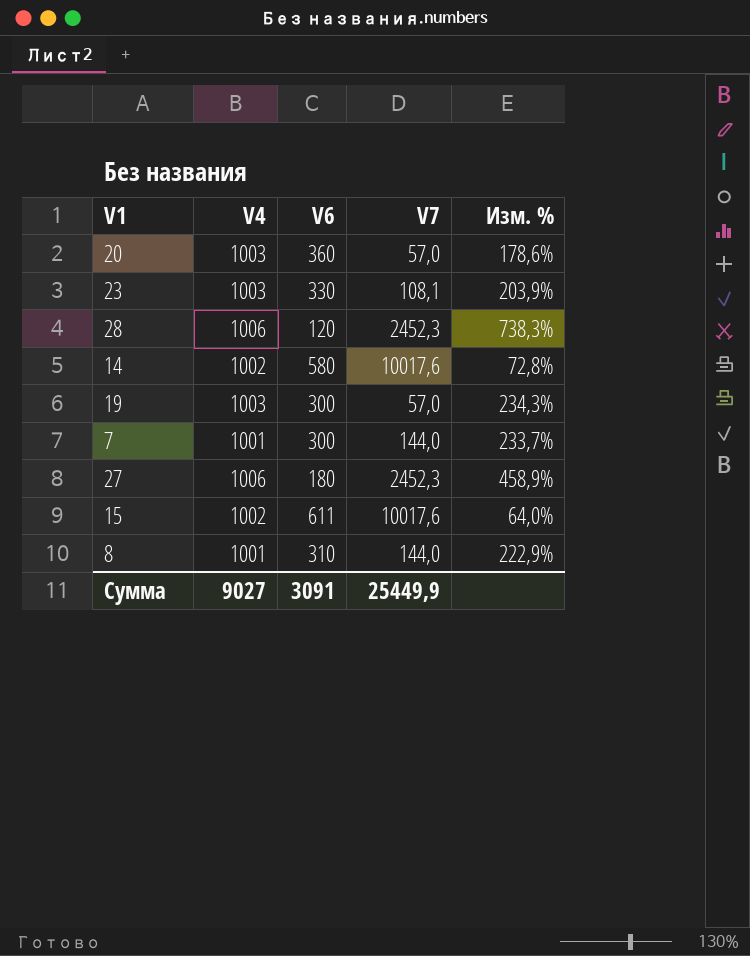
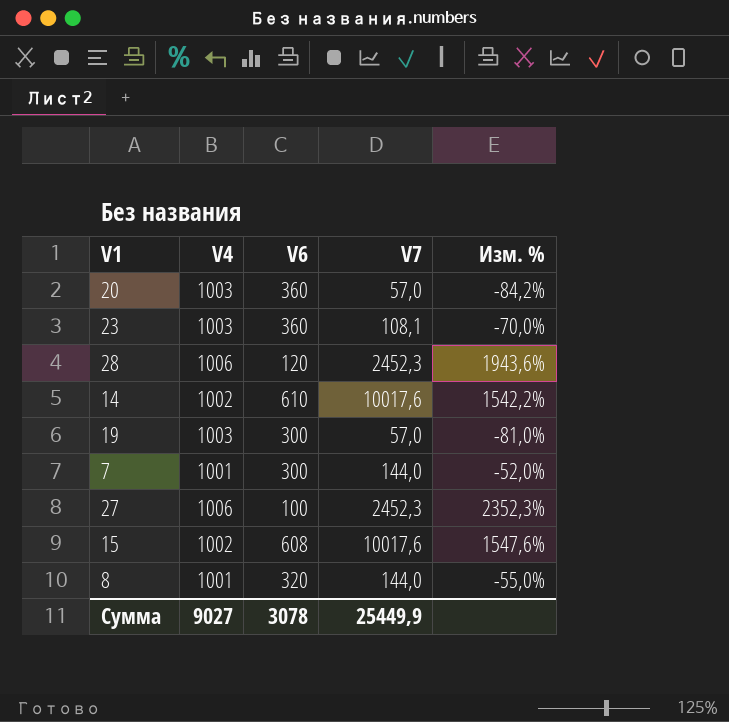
column Изм. % | formula: ([V4] - [V6]) / [V6] -> ([V7] - [V6]) / [V6]
23 | V6: 330 -> 360
14 | V6: 580 -> 610
27 | V6: 180 -> 100
15 | V6: 611 -> 608
8 | V6: 310 -> 320
Сумма | V6: 3091 -> 3078

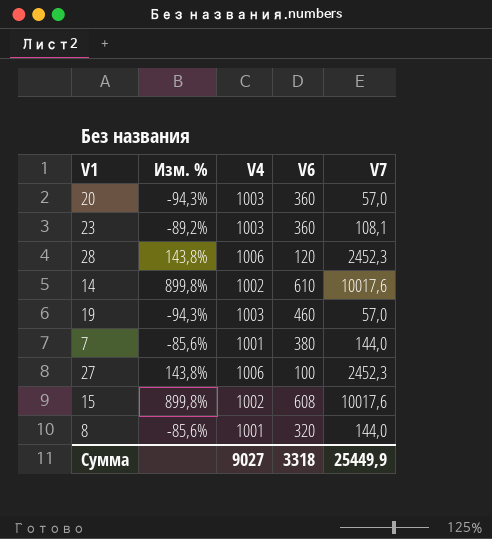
column Изм. % | formula: ([V7] - [V6]) / [V6] -> ([V7] - [V4]) / [V4]
column Изм. % | position: 5 -> 2
19 | V6: 300 -> 460
7 | V6: 300 -> 380
Сумма | V6: 3078 -> 3318

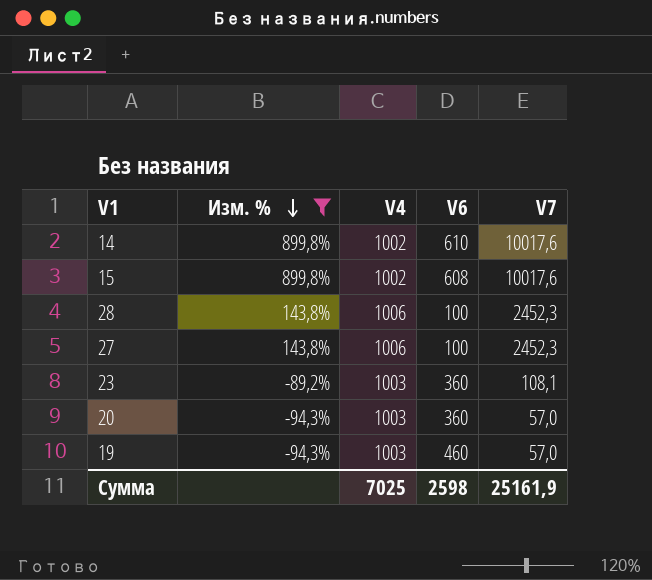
filter: none -> Изм. % != -85,6%
row order: none -> Изм. % descending
28 | V6: 120 -> 100
Сумма | V4: 9027 -> 7025
Сумма | V6: 3318 -> 2598
Сумма | V7: 25449,9 -> 25161,9

